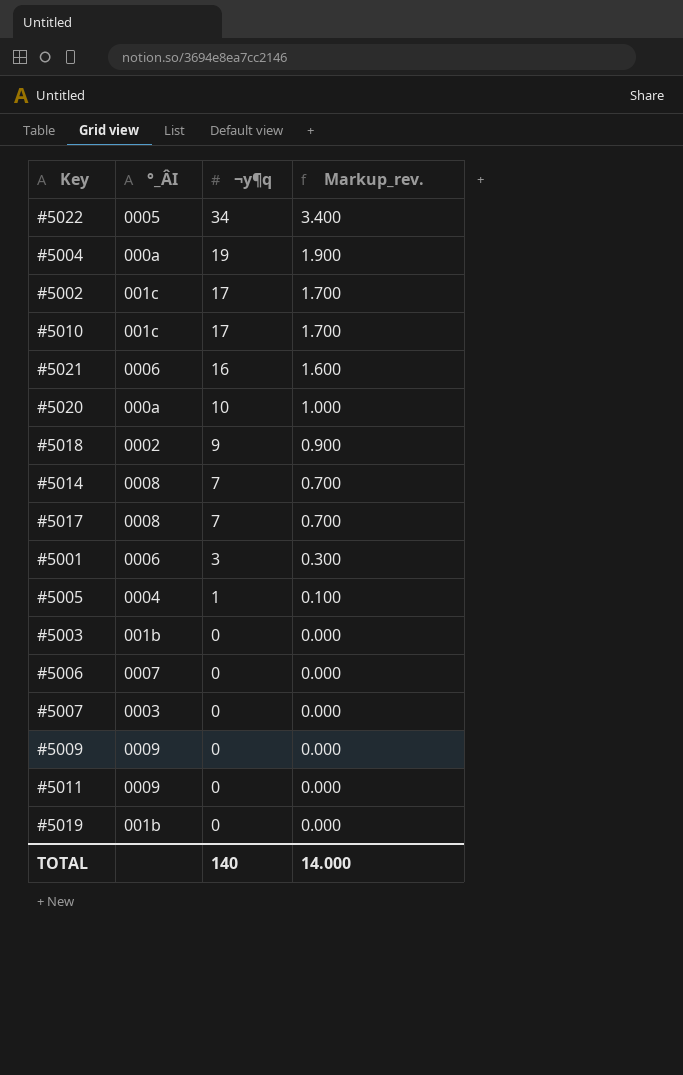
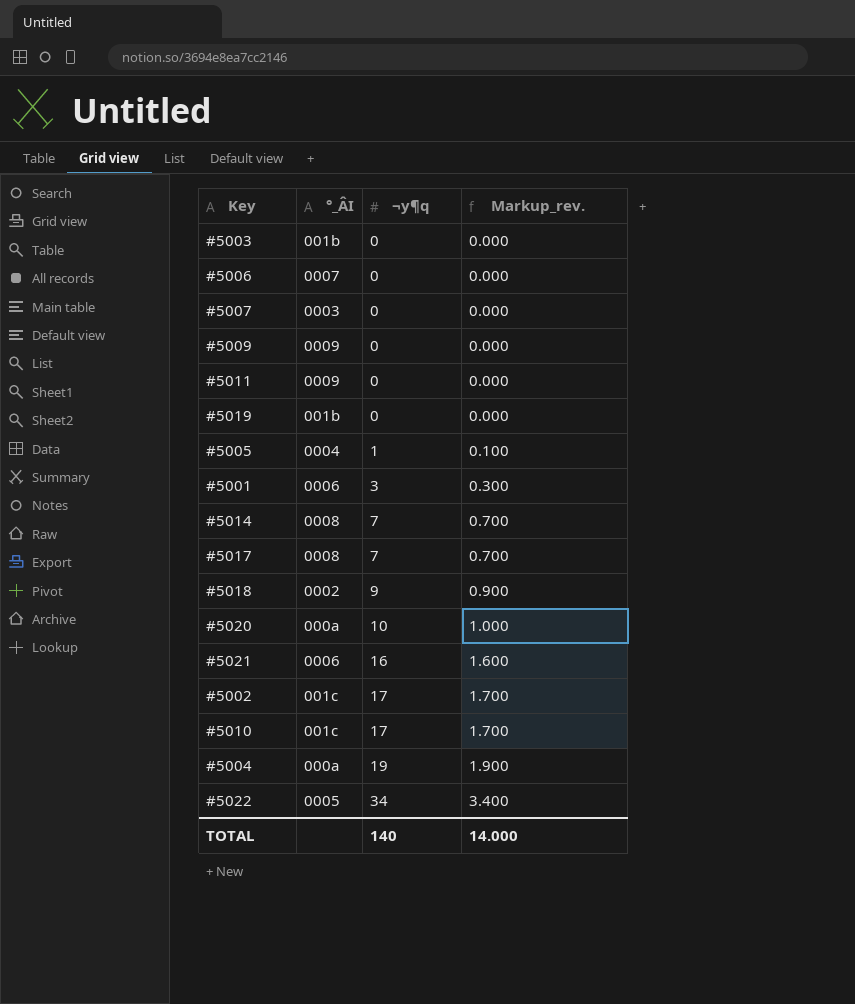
row order: ¬y¶q descending -> ¬y¶q ascending

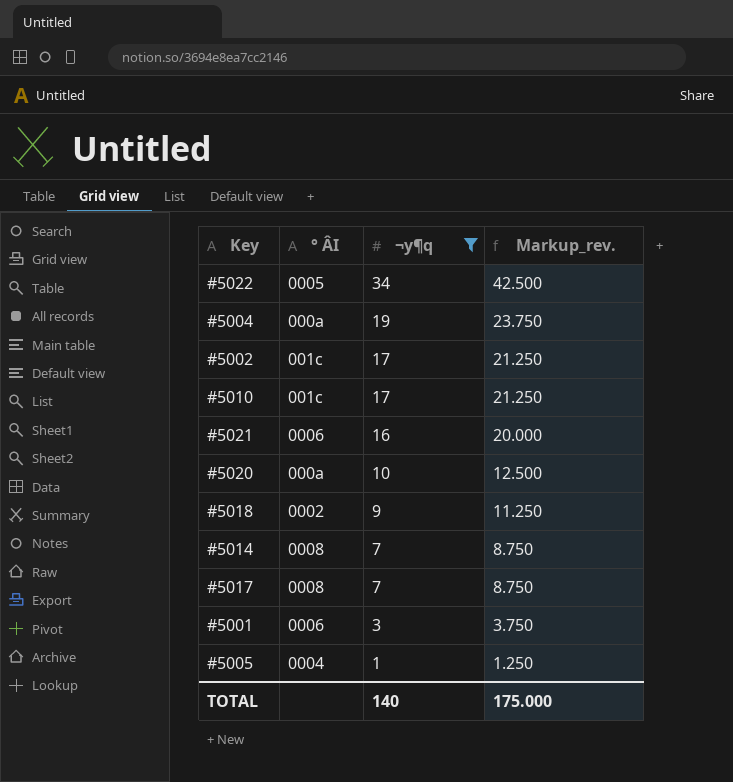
filter: none -> ¬y¶q != 0
row order: ¬y¶q ascending -> ¬y¶q descending
column name: °_ÂI -> ° ÂI
column Markup_rev. | formula: [¬y¶q] * 0.1 -> [¬y¶q] * 1.25
TOTAL | Markup_rev.: 14.000 -> 175.000

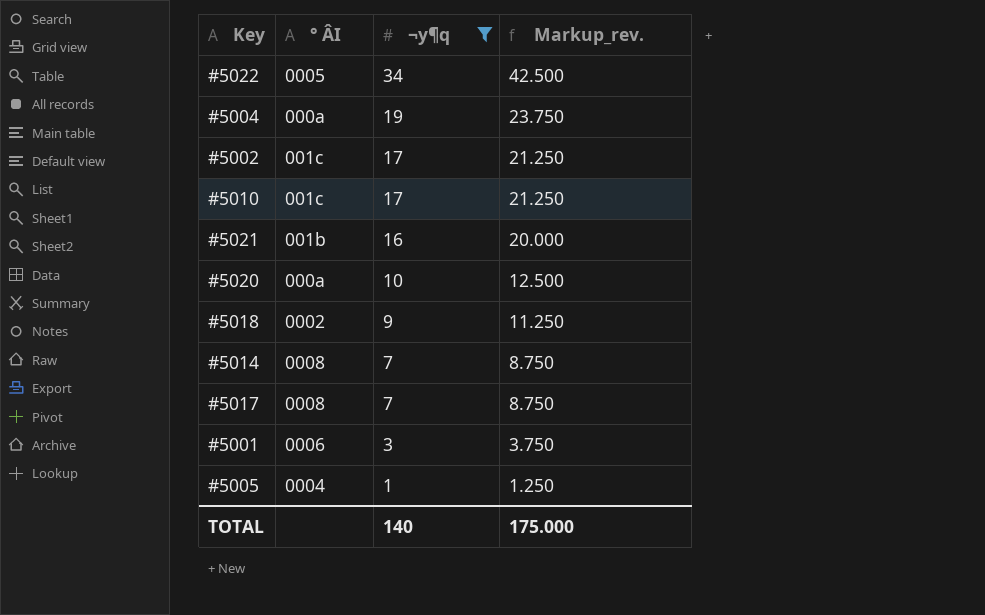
#5021 | ° ÂI: 0006 -> 001b

